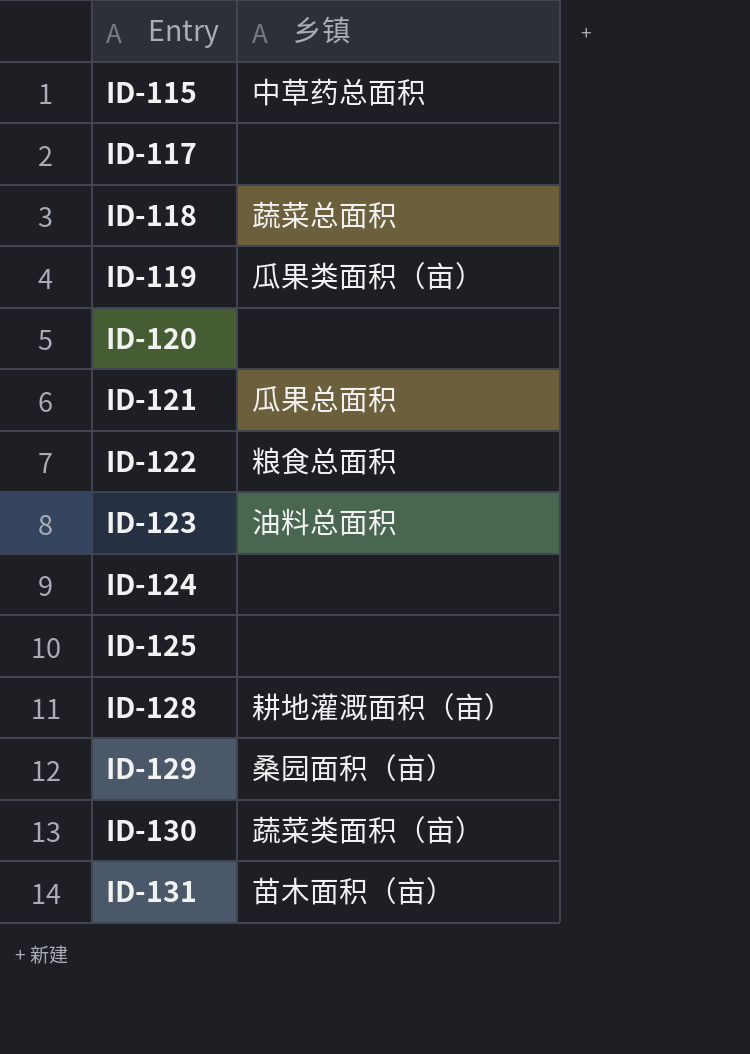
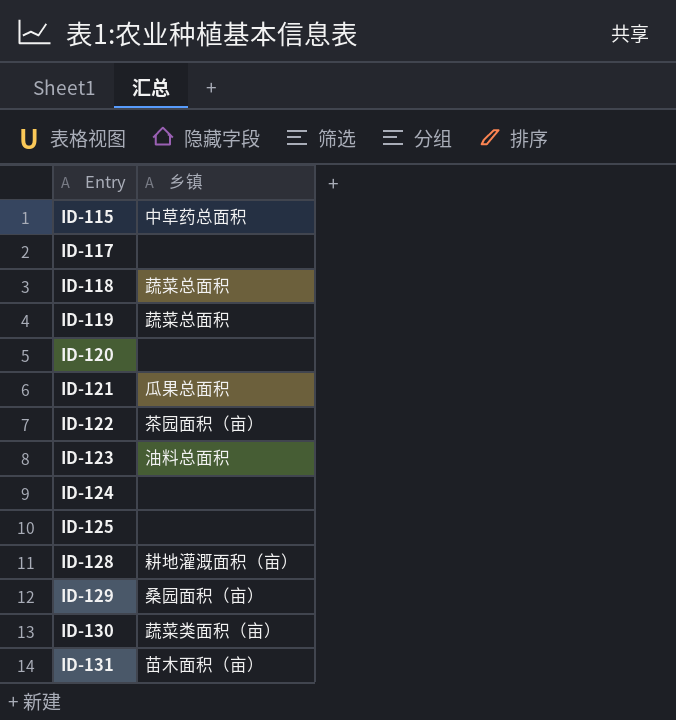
ID-119 | 乡镇: 瓜果类面积（亩） -> 蔬菜总面积
ID-122 | 乡镇: 粮食总面积 -> 茶园面积（亩）

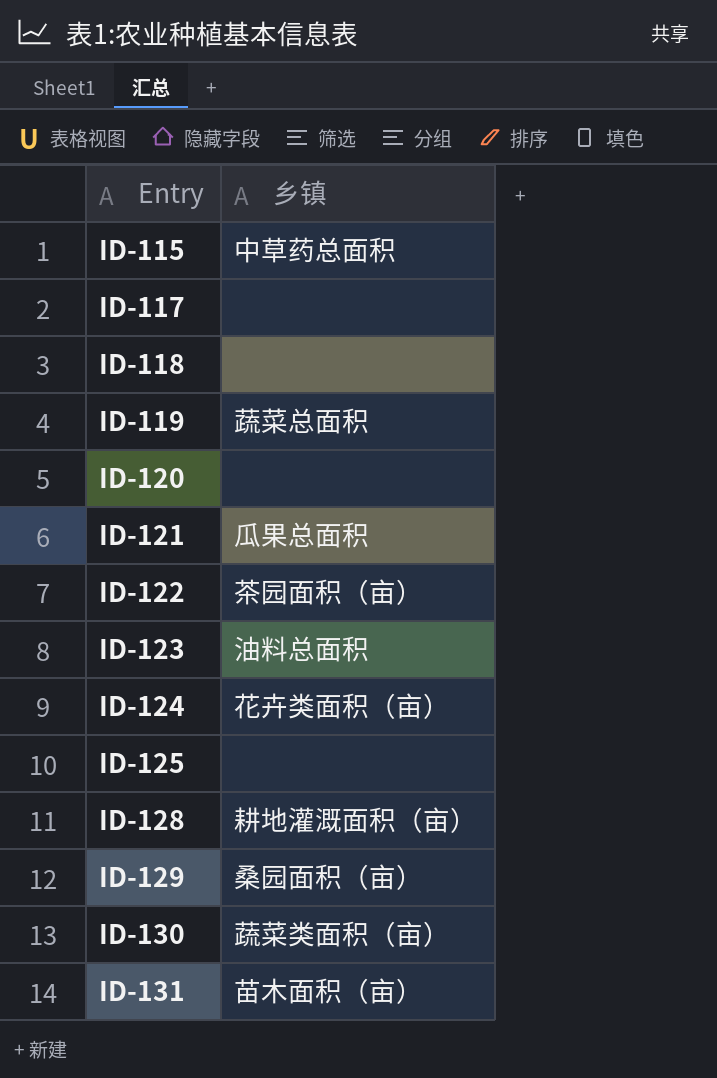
ID-118 | 乡镇: 蔬菜总面积 -> none
ID-124 | 乡镇: none -> 花卉类面积（亩）

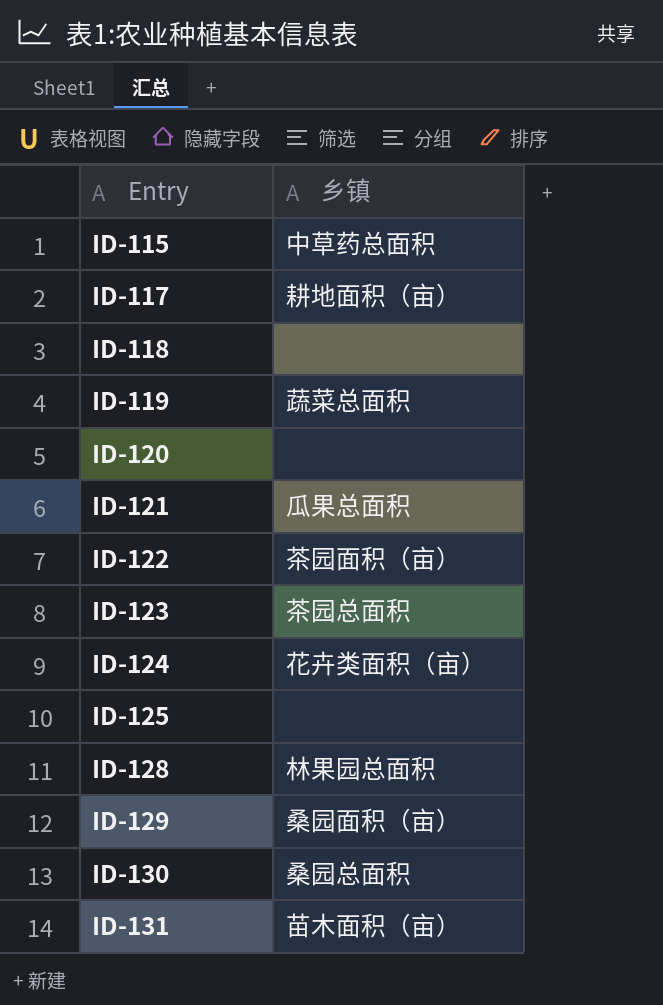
ID-117 | 乡镇: none -> 耕地面积（亩）
ID-123 | 乡镇: 油料总面积 -> 茶园总面积
ID-128 | 乡镇: 耕地灌溉面积（亩） -> 林果园总面积
ID-130 | 乡镇: 蔬菜类面积（亩） -> 桑园总面积

